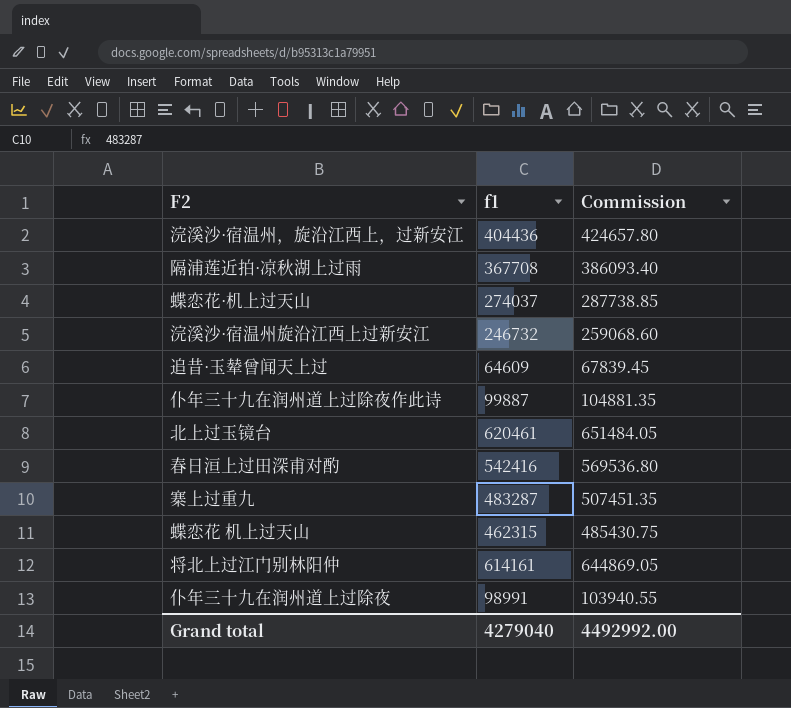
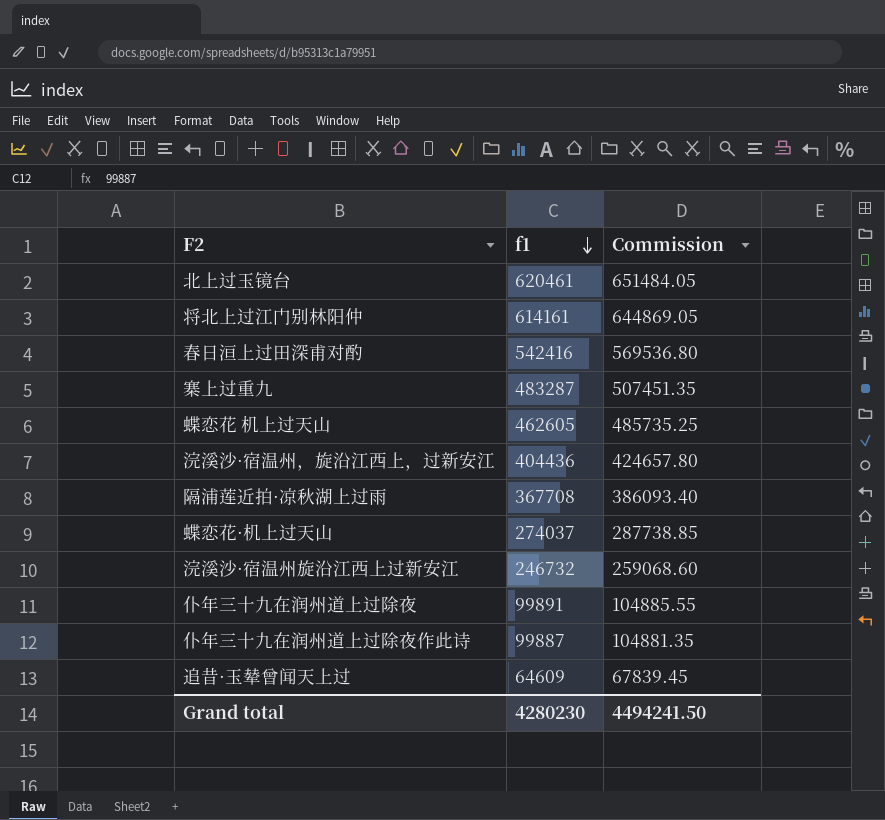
row order: none -> f1 descending
蝶恋花 机上过天山 | f1: 462315 -> 462605
蝶恋花 机上过天山 | Commission: 485430.75 -> 485735.25
仆年三十九在润州道上过除夜 | f1: 98991 -> 99891
仆年三十九在润州道上过除夜 | Commission: 103940.55 -> 104885.55
Grand total | f1: 4279040 -> 4280230
Grand total | Commission: 4492992.00 -> 4494241.50

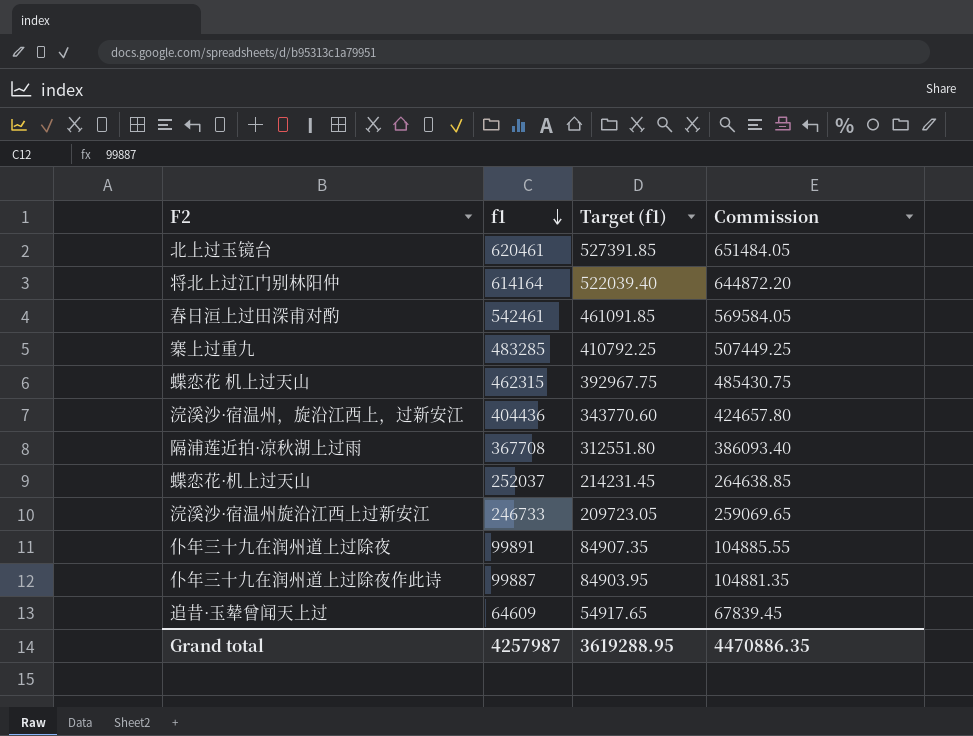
column Target (f1) | formula: none -> [f1] * 0.85
将北上过江门别林阳仲 | f1: 614161 -> 614164
将北上过江门别林阳仲 | Commission: 644869.05 -> 644872.20
春日洹上过田深甫对酌 | f1: 542416 -> 542461
春日洹上过田深甫对酌 | Commission: 569536.80 -> 569584.05
寨上过重九 | f1: 483287 -> 483285
寨上过重九 | Commission: 507451.35 -> 507449.25
蝶恋花 机上过天山 | f1: 462605 -> 462315
蝶恋花 机上过天山 | Commission: 485735.25 -> 485430.75
蝶恋花·机上过天山 | f1: 274037 -> 252037
蝶恋花·机上过天山 | Commission: 287738.85 -> 264638.85
浣溪沙·宿温州旋沿江西上过新安江 | f1: 246732 -> 246733
浣溪沙·宿温州旋沿江西上过新安江 | Commission: 259068.60 -> 259069.65
Grand total | f1: 4280230 -> 4257987
Grand total | Commission: 4494241.50 -> 4470886.35

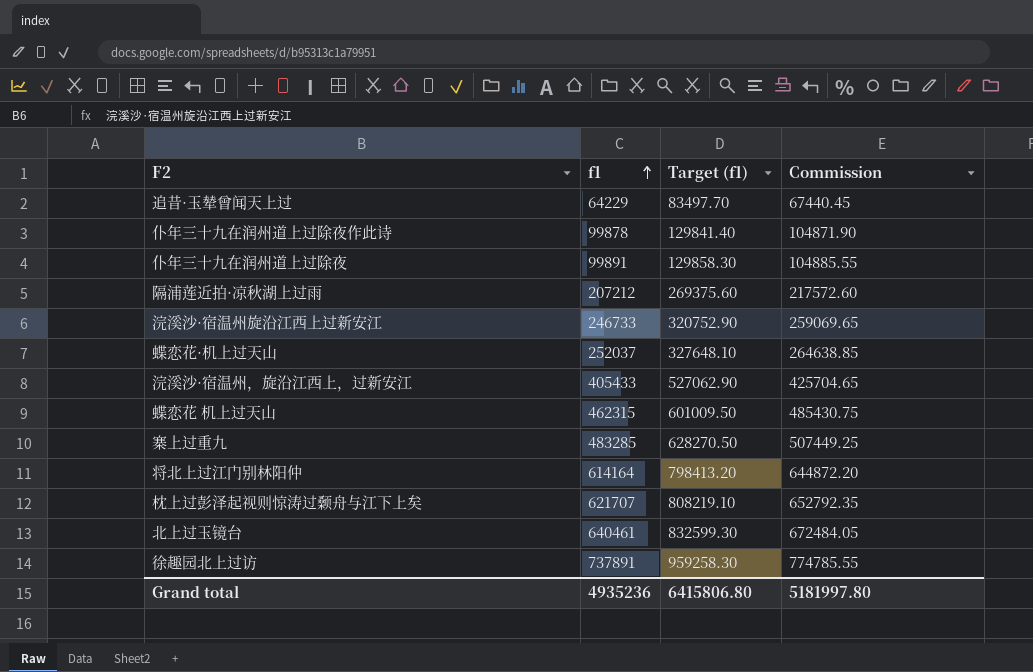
row order: f1 descending -> f1 ascending
column Target (f1) | formula: [f1] * 0.85 -> [f1] * 1.3
row 春日洹上过田深甫对酌: 542461 | 461091.85 | 569584.05 -> none
追昔·玉辇曾闻天上过 | f1: 64609 -> 64229
追昔·玉辇曾闻天上过 | Commission: 67839.45 -> 67440.45
仆年三十九在润州道上过除夜作此诗 | f1: 99887 -> 99878
仆年三十九在润州道上过除夜作此诗 | Commission: 104881.35 -> 104871.90
隔浦莲近拍·凉秋湖上过雨 | f1: 367708 -> 207212
隔浦莲近拍·凉秋湖上过雨 | Commission: 386093.40 -> 217572.60
浣溪沙·宿温州，旋沿江西上，过新安江 | f1: 404436 -> 405433
浣溪沙·宿温州，旋沿江西上，过新安江 | Commission: 424657.80 -> 425704.65
row 枕上过彭泽起视则惊涛过颡舟与江下上矣: none -> 621707 | 808219.10 | 652792.35
北上过玉镜台 | f1: 620461 -> 640461
北上过玉镜台 | Commission: 651484.05 -> 672484.05
row 徐趣园北上过访: none -> 737891 | 959258.30 | 774785.55
Grand total | f1: 4257987 -> 4935236
Grand total | Target (f1): 3619288.95 -> 6415806.80
Grand total | Commission: 4470886.35 -> 5181997.80

